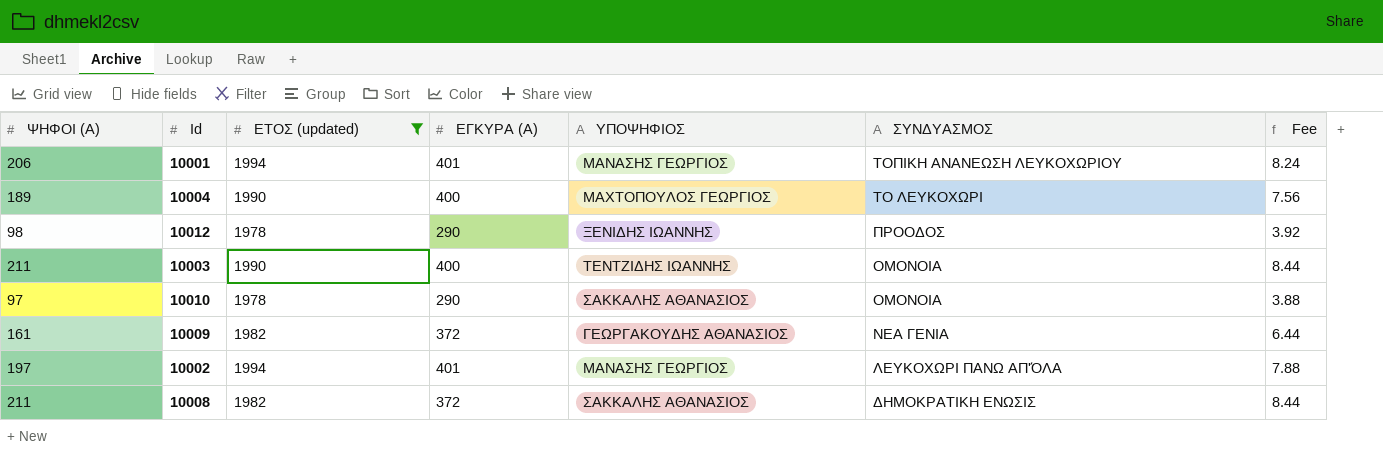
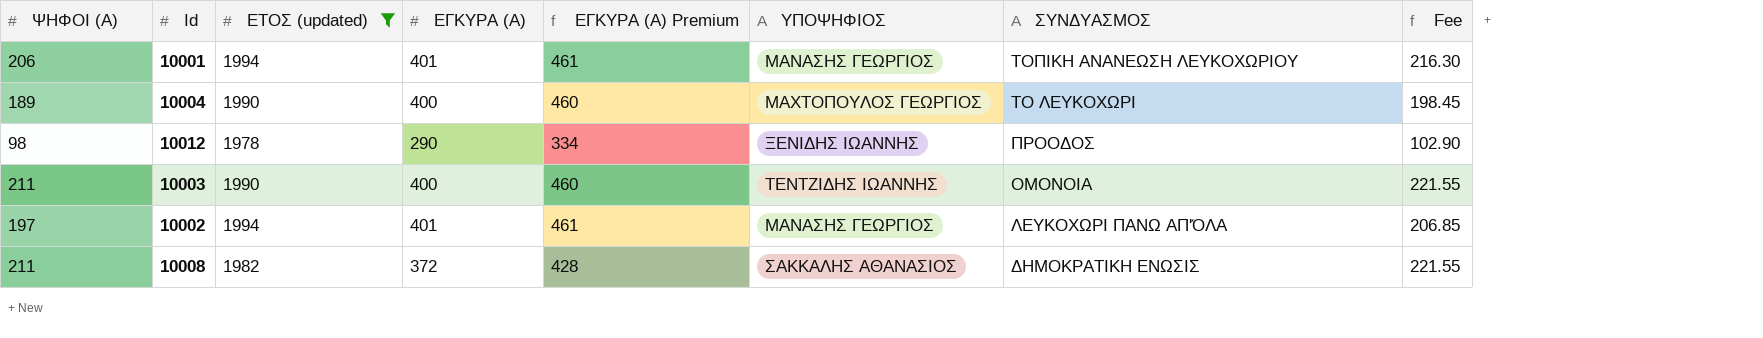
column ΕΓΚΥΡΑ (Α) Premium | formula: none -> [ΕΓΚΥΡΑ (Α)] * 1.15
column Fee | formula: [ΨΗΦΟΙ (Α)] * 0.04 -> [ΨΗΦΟΙ (Α)] * 1.05
row 10010: 97 | 1978 | 290 | ΣΑΚΚΑΛΗΣ ΑΘΑΝΑΣΙΟΣ | ΟΜΟΝΟΙΑ | 3.88 -> none
row 10009: 161 | 1982 | 372 | ΓΕΩΡΓΑΚΟΥΔΗΣ ΑΘΑΝΑΣΙΟΣ | ΝΕΑ ΓΕΝΙΑ | 6.44 -> none

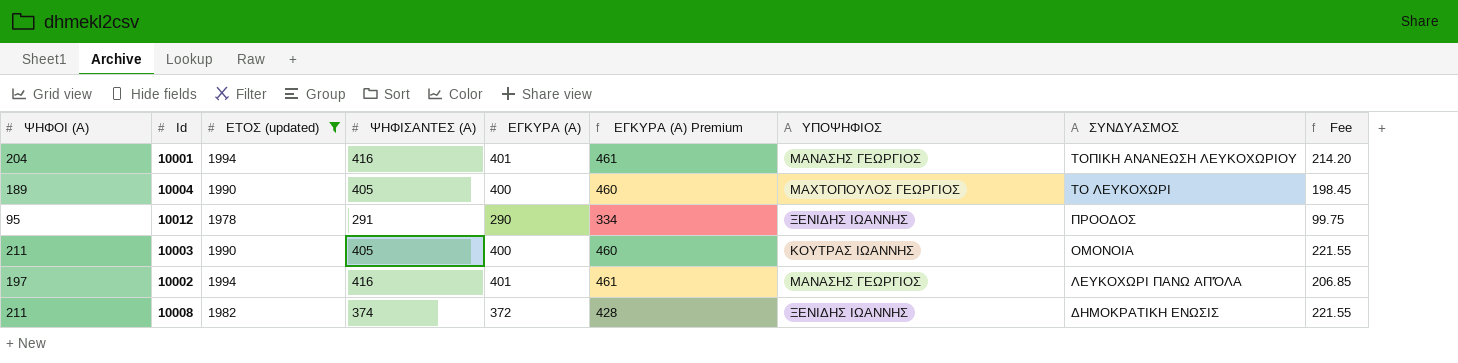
column ΨΗΦΙΣΑΝΤΕΣ (Α) | position: none -> 4
10001 | ΨΗΦΟΙ (Α): 206 -> 204
10001 | Fee: 216.30 -> 214.20
10012 | ΨΗΦΟΙ (Α): 98 -> 95
10012 | Fee: 102.90 -> 99.75
10003 | ΥΠΟΨΗΦΙΟΣ: ΤΕΝΤΖΙΔΗΣ ΙΩΑΝΝΗΣ -> ΚΟΥΤΡΑΣ ΙΩΑΝΝΗΣ
10008 | ΥΠΟΨΗΦΙΟΣ: ΣΑΚΚΑΛΗΣ ΑΘΑΝΑΣΙΟΣ -> ΞΕΝΙΔΗΣ ΙΩΑΝΝΗΣ

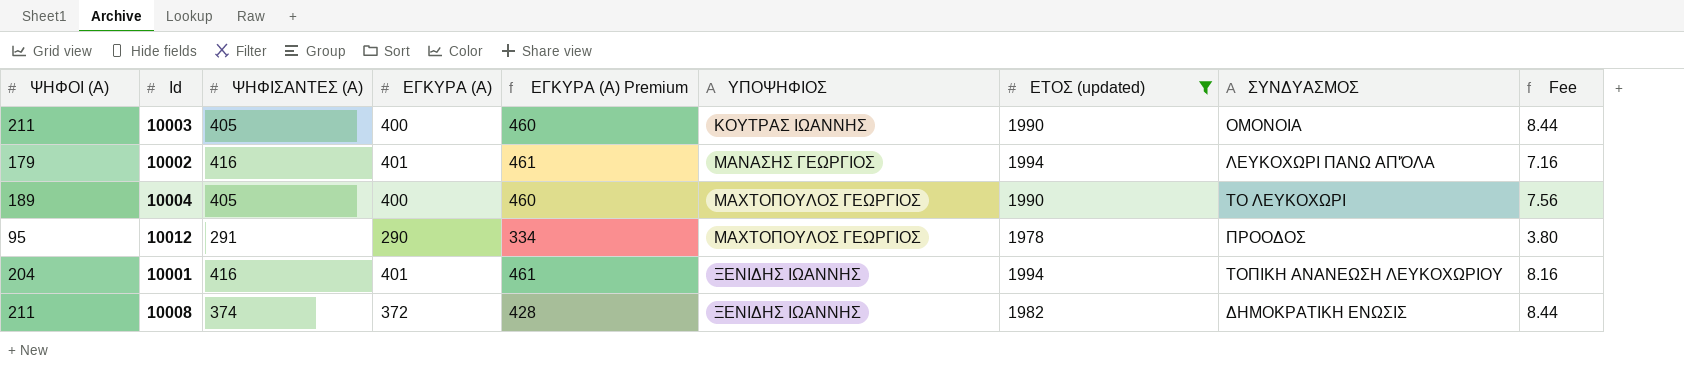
row order: ΣΥΝΔΥΑΣΜΟΣ descending -> ΥΠΟΨΗΦΙΟΣ ascending
column ΕΤΟΣ (updated) | position: 3 -> 7
column Fee | formula: [ΨΗΦΟΙ (Α)] * 1.05 -> [ΨΗΦΟΙ (Α)] * 0.04
10002 | ΨΗΦΟΙ (Α): 197 -> 179
10012 | ΥΠΟΨΗΦΙΟΣ: ΞΕΝΙΔΗΣ ΙΩΑΝΝΗΣ -> ΜΑΧΤΟΠΟΥΛΟΣ ΓΕΩΡΓΙΟΣ
10001 | ΥΠΟΨΗΦΙΟΣ: ΜΑΝΑΣΗΣ ΓΕΩΡΓΙΟΣ -> ΞΕΝΙΔΗΣ ΙΩΑΝΝΗΣ

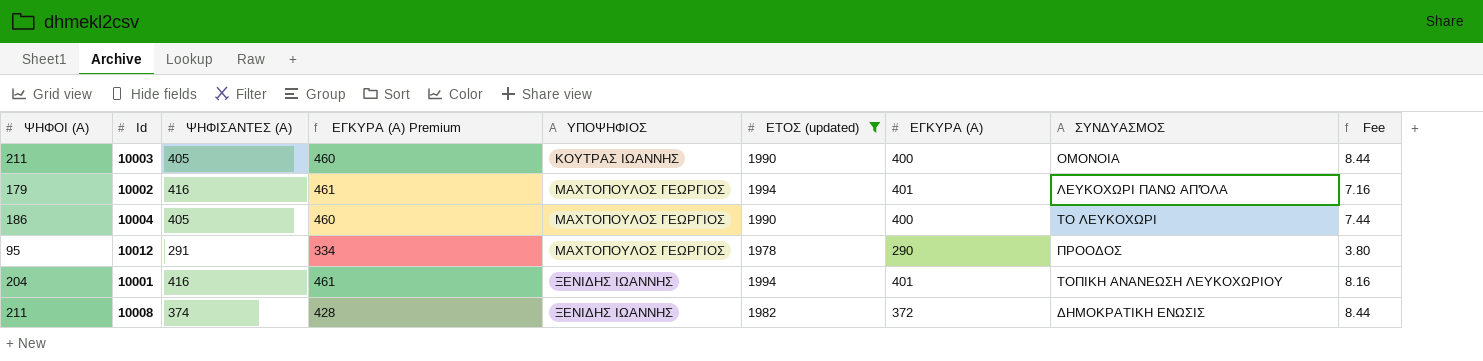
column ΕΓΚΥΡΑ (Α) | position: 4 -> 7
10002 | ΥΠΟΨΗΦΙΟΣ: ΜΑΝΑΣΗΣ ΓΕΩΡΓΙΟΣ -> ΜΑΧΤΟΠΟΥΛΟΣ ΓΕΩΡΓΙΟΣ
10004 | ΨΗΦΟΙ (Α): 189 -> 186
10004 | Fee: 7.56 -> 7.44

